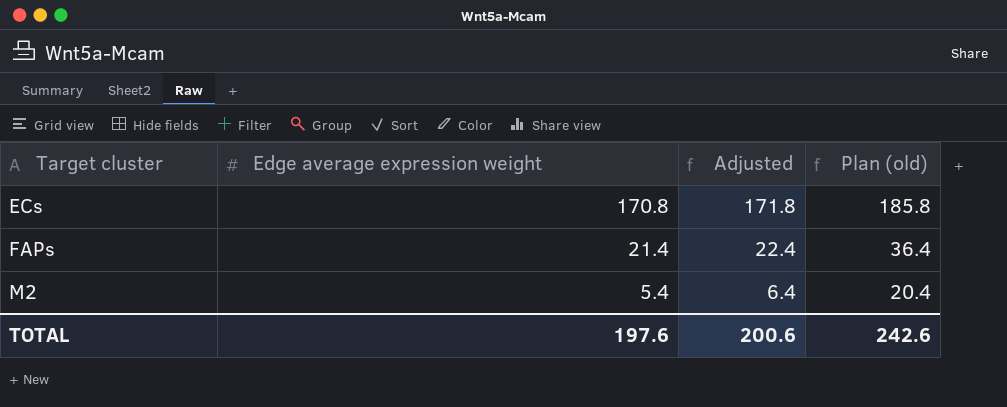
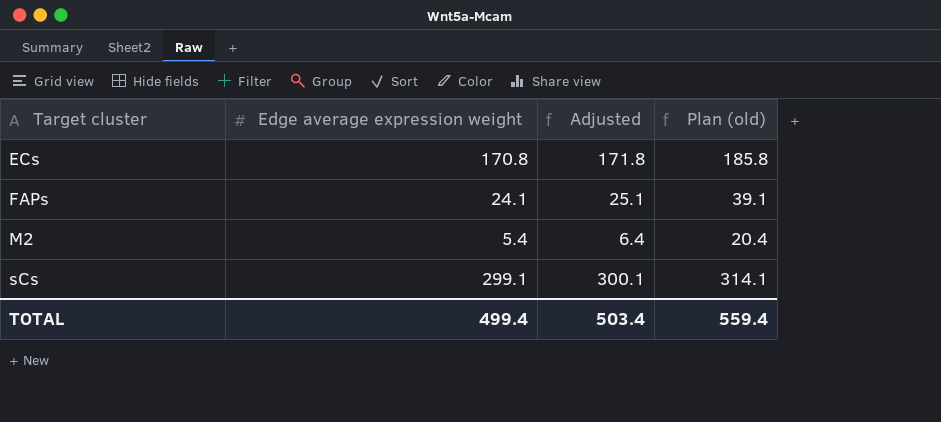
FAPs | Edge average expression weight: 21.4 -> 24.1
FAPs | Adjusted: 22.4 -> 25.1
FAPs | Plan (old): 36.4 -> 39.1
row sCs: none -> 299.1 | 300.1 | 314.1
TOTAL | Edge average expression weight: 197.6 -> 499.4
TOTAL | Adjusted: 200.6 -> 503.4
TOTAL | Plan (old): 242.6 -> 559.4

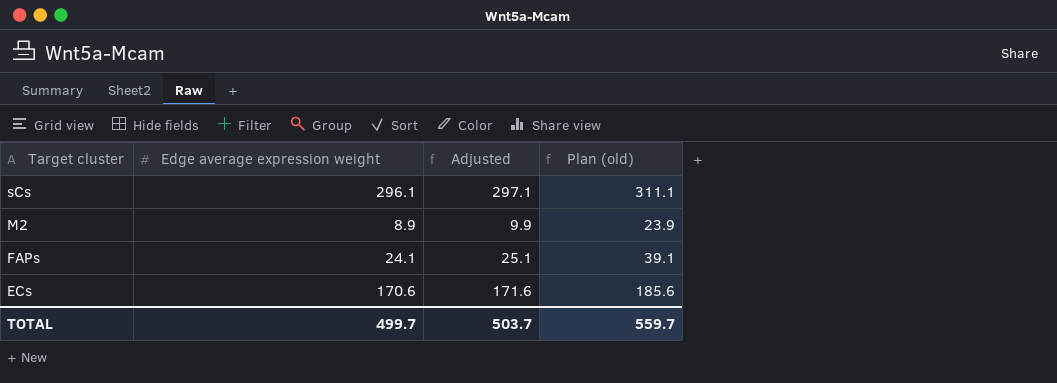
row order: Target cluster ascending -> Target cluster descending
sCs | Edge average expression weight: 299.1 -> 296.1
sCs | Adjusted: 300.1 -> 297.1
sCs | Plan (old): 314.1 -> 311.1
M2 | Edge average expression weight: 5.4 -> 8.9
M2 | Adjusted: 6.4 -> 9.9
M2 | Plan (old): 20.4 -> 23.9
ECs | Edge average expression weight: 170.8 -> 170.6
ECs | Adjusted: 171.8 -> 171.6
ECs | Plan (old): 185.8 -> 185.6
TOTAL | Edge average expression weight: 499.4 -> 499.7
TOTAL | Adjusted: 503.4 -> 503.7
TOTAL | Plan (old): 559.4 -> 559.7

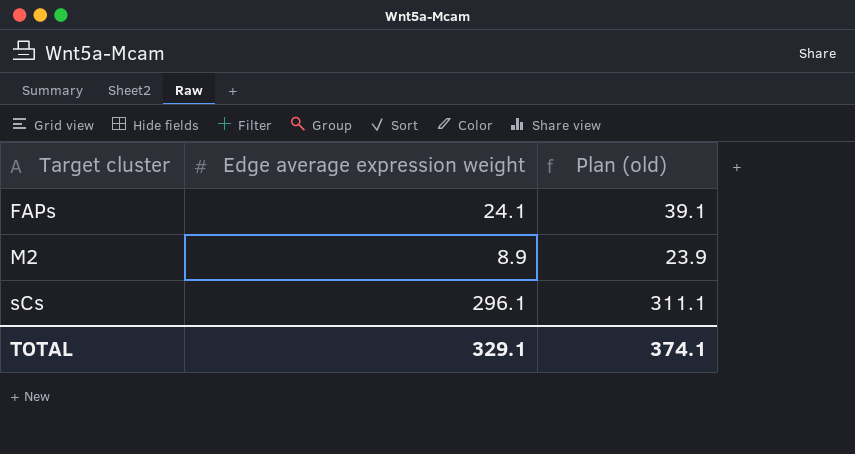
row order: Target cluster descending -> Target cluster ascending
column Adjusted | formula: [Edge average expression weight] + 1 -> none
row ECs: 170.6 | 171.6 | 185.6 -> none
TOTAL | Edge average expression weight: 499.7 -> 329.1
TOTAL | Plan (old): 559.7 -> 374.1

